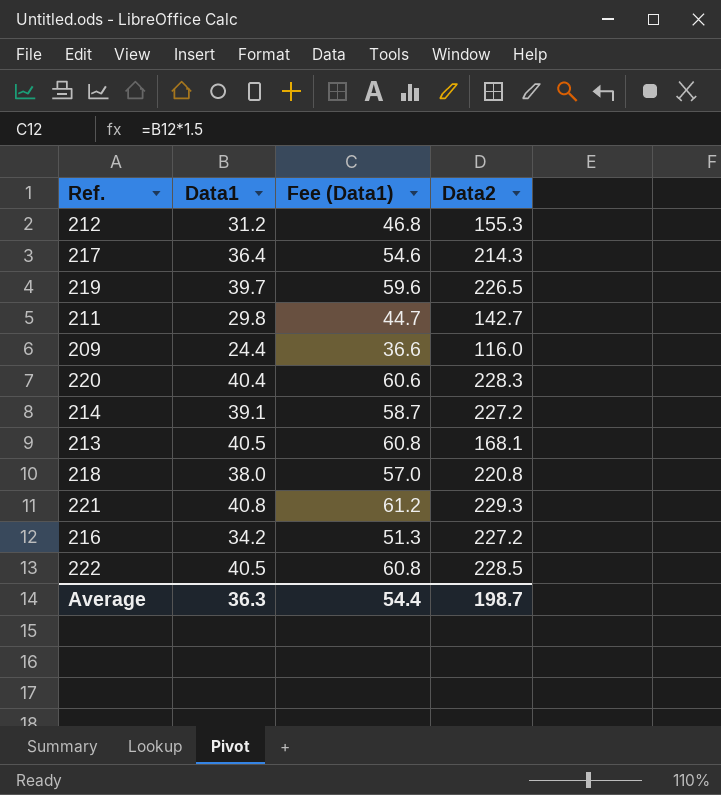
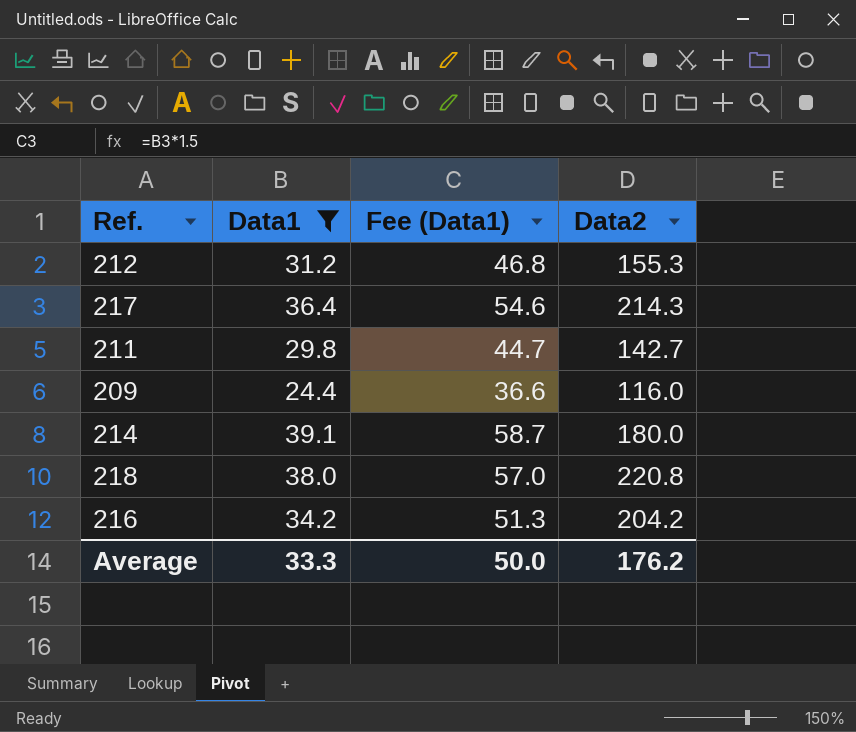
filter: none -> Data1 <= 39.1
214 | Data2: 227.2 -> 180.0
216 | Data2: 227.2 -> 204.2
Average | Data1: 36.3 -> 33.3
Average | Fee (Data1): 54.4 -> 50.0
Average | Data2: 198.7 -> 176.2

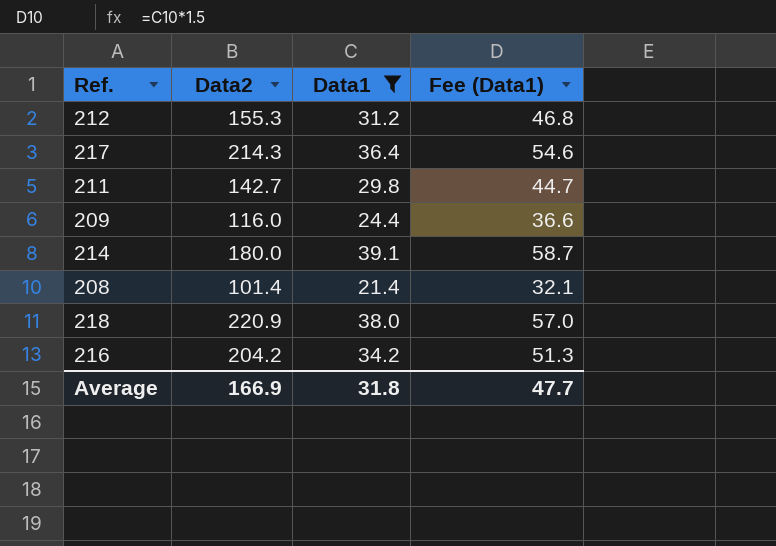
column Data2 | position: 4 -> 2
row 208: none -> 101.4 | 21.4 | 32.1
218 | Data2: 220.8 -> 220.9
Average | Data2: 176.2 -> 166.9
Average | Data1: 33.3 -> 31.8
Average | Fee (Data1): 50.0 -> 47.7

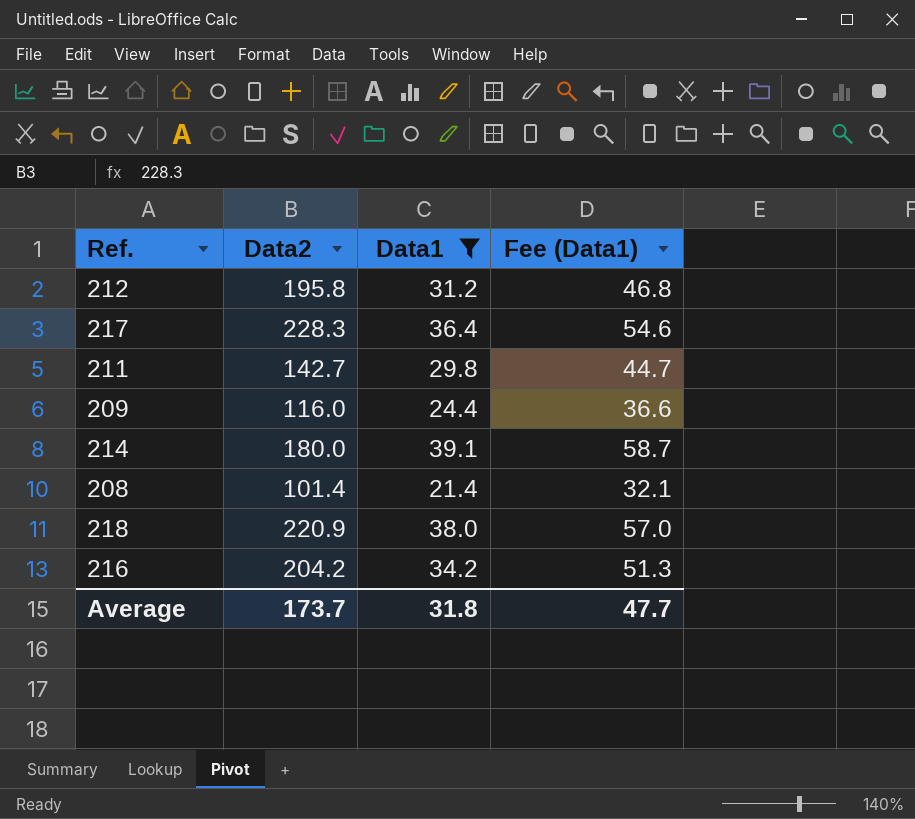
212 | Data2: 155.3 -> 195.8
217 | Data2: 214.3 -> 228.3
Average | Data2: 166.9 -> 173.7

